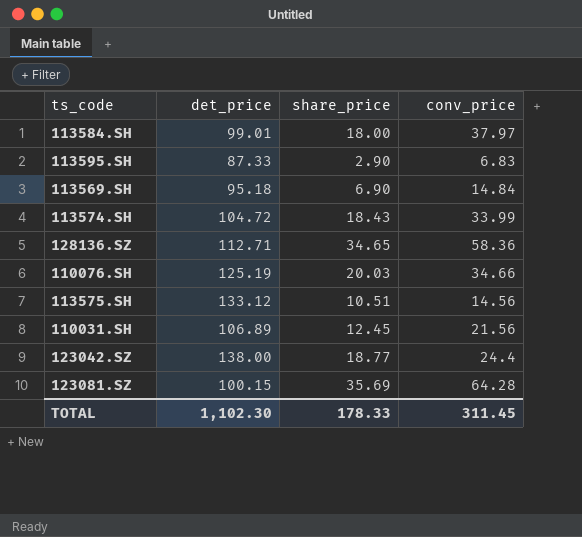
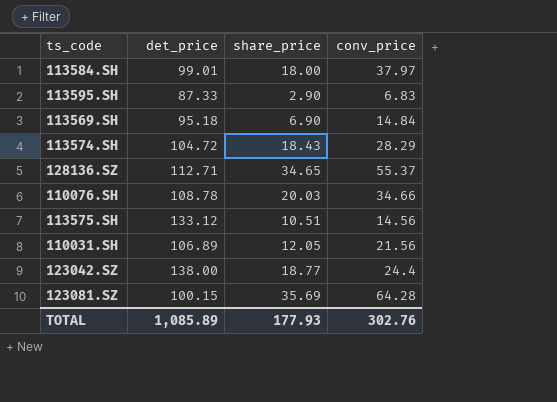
113574.SH | conv_price: 33.99 -> 28.29
128136.SZ | conv_price: 58.36 -> 55.37
110076.SH | det_price: 125.19 -> 108.78
110031.SH | share_price: 12.45 -> 12.05
TOTAL | det_price: 1,102.30 -> 1,085.89
TOTAL | share_price: 178.33 -> 177.93
TOTAL | conv_price: 311.45 -> 302.76

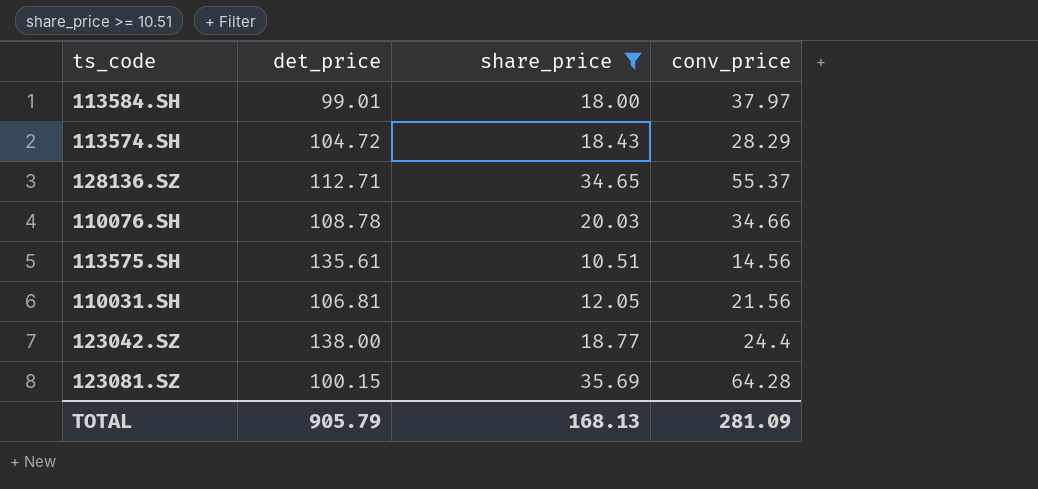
filter: none -> share_price >= 10.51
113575.SH | det_price: 133.12 -> 135.61
110031.SH | det_price: 106.89 -> 106.81
TOTAL | det_price: 1,085.89 -> 905.79
TOTAL | share_price: 177.93 -> 168.13
TOTAL | conv_price: 302.76 -> 281.09

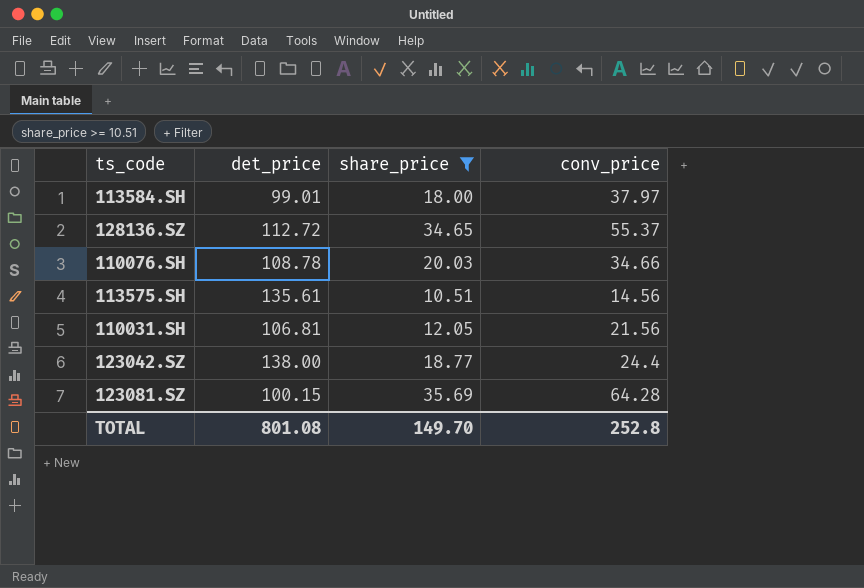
row 113574.SH: 104.72 | 18.43 | 28.29 -> none
128136.SZ | det_price: 112.71 -> 112.72
TOTAL | det_price: 905.79 -> 801.08
TOTAL | share_price: 168.13 -> 149.70
TOTAL | conv_price: 281.09 -> 252.8

